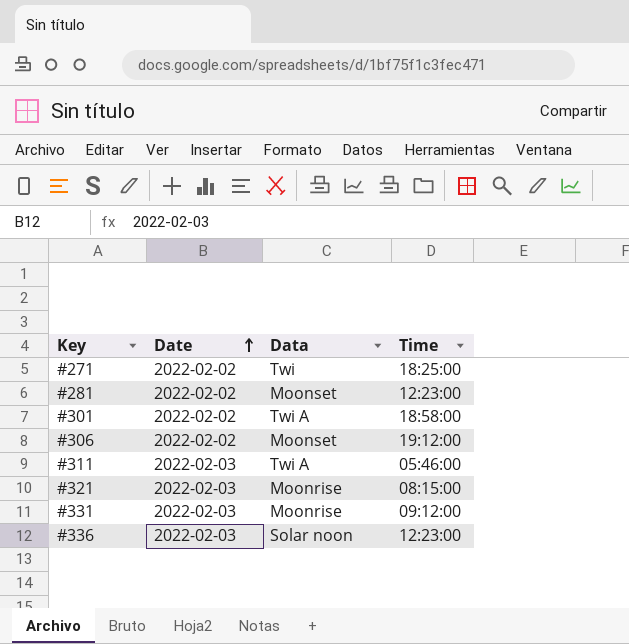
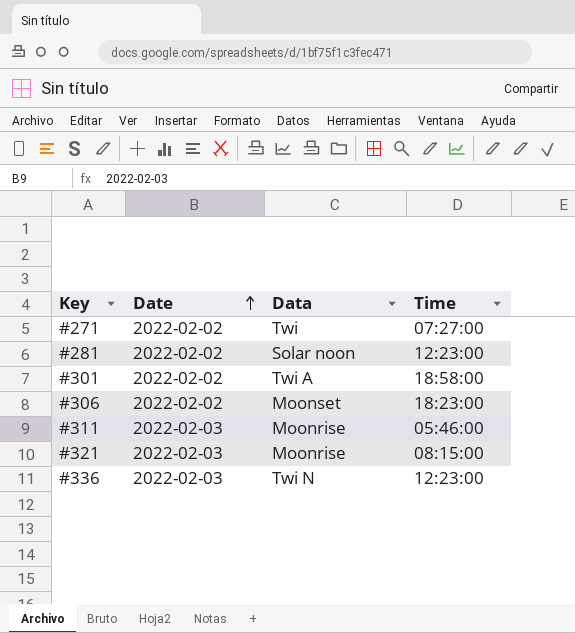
row #331: 2022-02-03 | Moonrise | 09:12:00 -> none
#271 | Time: 18:25:00 -> 07:27:00
#281 | Data: Moonset -> Solar noon
#306 | Time: 19:12:00 -> 18:23:00
#311 | Data: Twi A -> Moonrise
#336 | Data: Solar noon -> Twi N

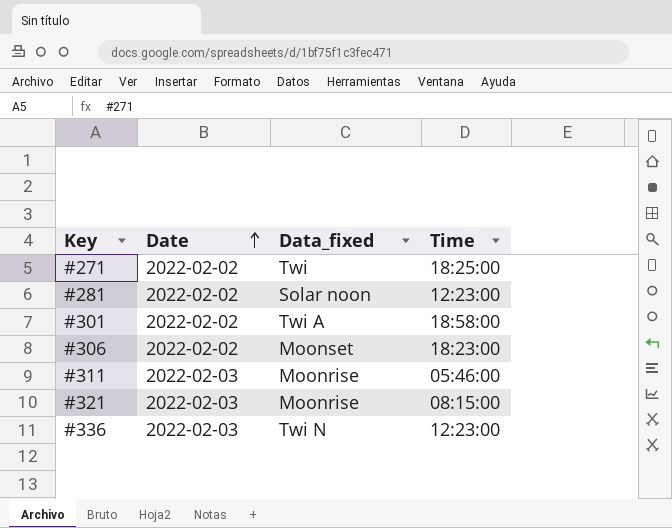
column name: Data -> Data_fixed
#271 | Time: 07:27:00 -> 18:25:00

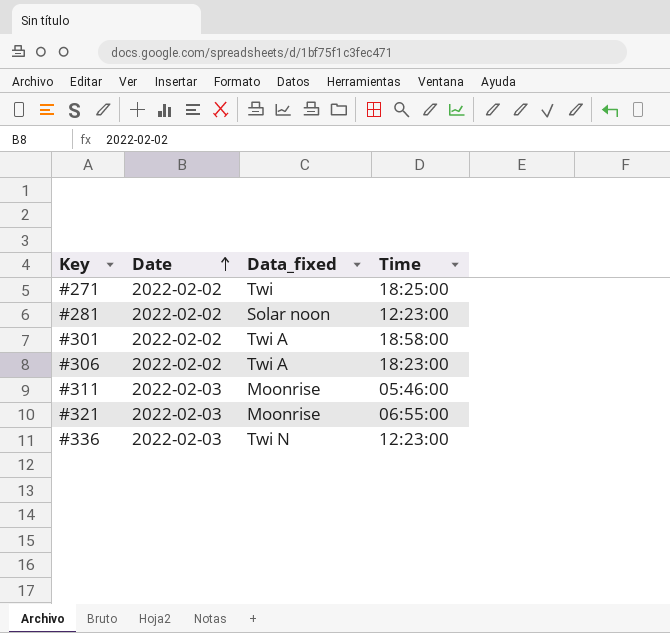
#306 | Data_fixed: Moonset -> Twi A
#321 | Time: 08:15:00 -> 06:55:00

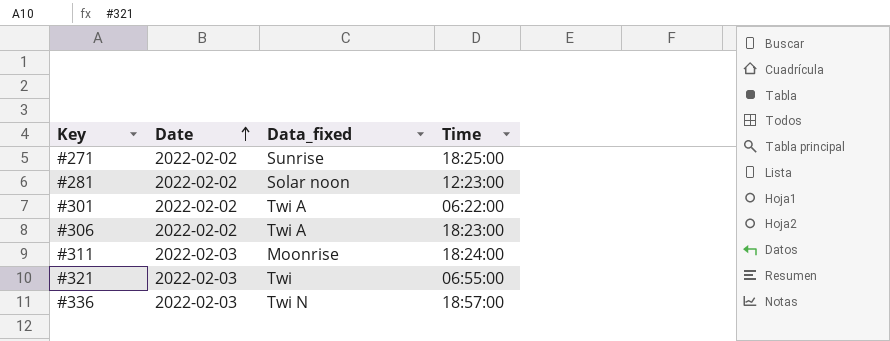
#271 | Data_fixed: Twi -> Sunrise
#301 | Time: 18:58:00 -> 06:22:00
#311 | Time: 05:46:00 -> 18:24:00
#321 | Data_fixed: Moonrise -> Twi
#336 | Time: 12:23:00 -> 18:57:00

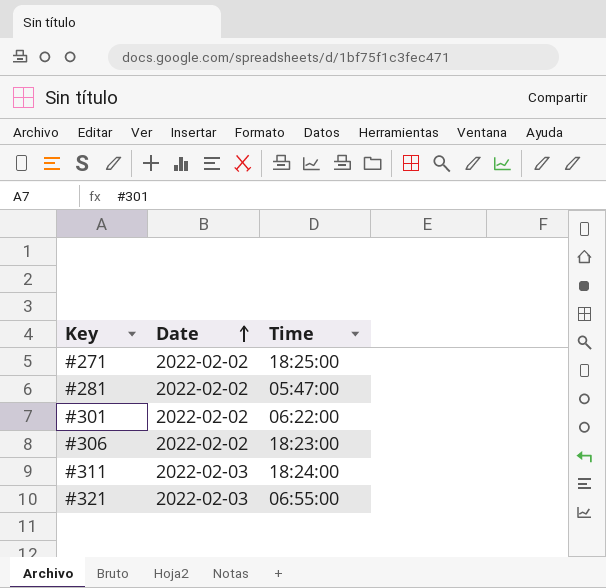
column Data_fixed | position: 3 -> none
row #336: 2022-02-03 | Twi N | 18:57:00 -> none
#281 | Time: 12:23:00 -> 05:47:00

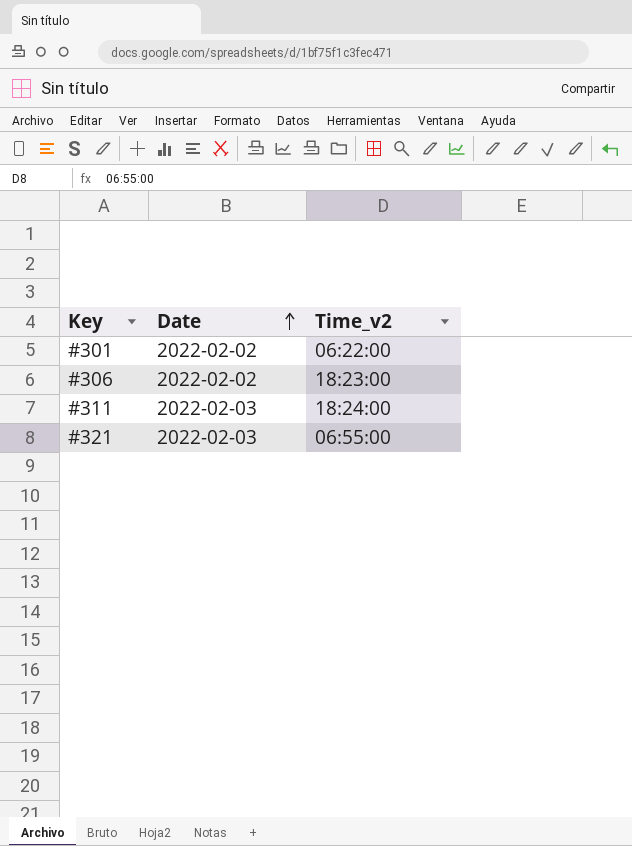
column name: Time -> Time_v2
row #271: 2022-02-02 | 18:25:00 -> none
row #281: 2022-02-02 | 05:47:00 -> none

